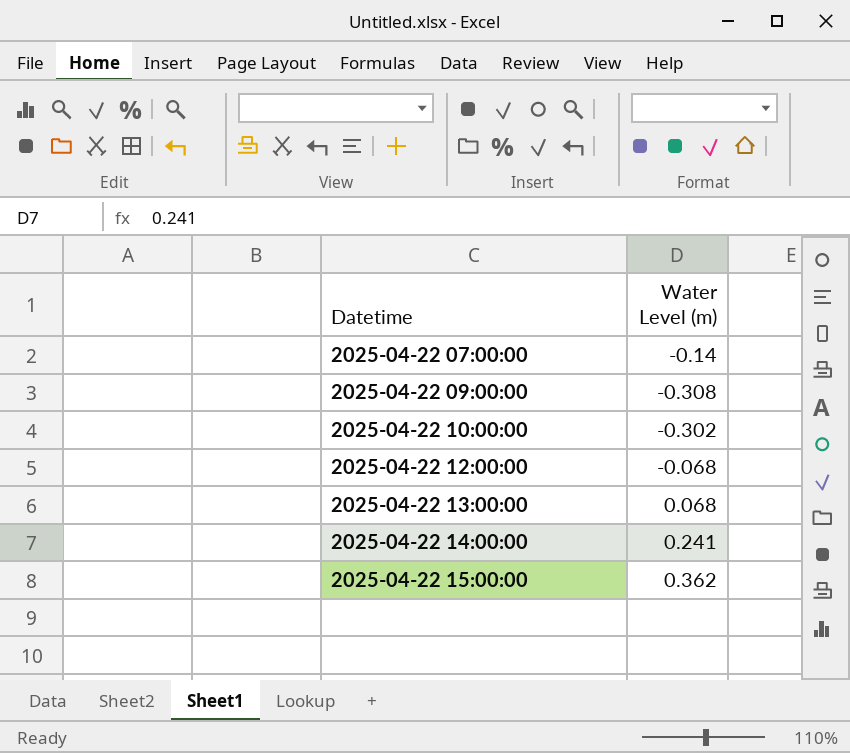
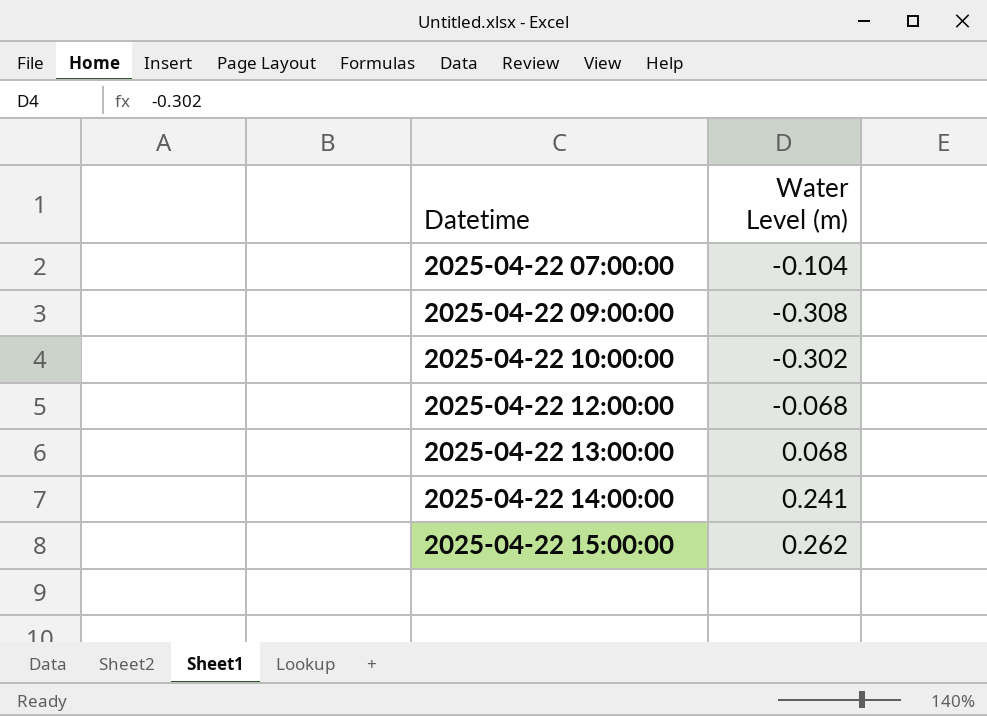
2025-04-22 07:00:00 | Water Level (m): -0.14 -> -0.104
2025-04-22 15:00:00 | Water Level (m): 0.362 -> 0.262

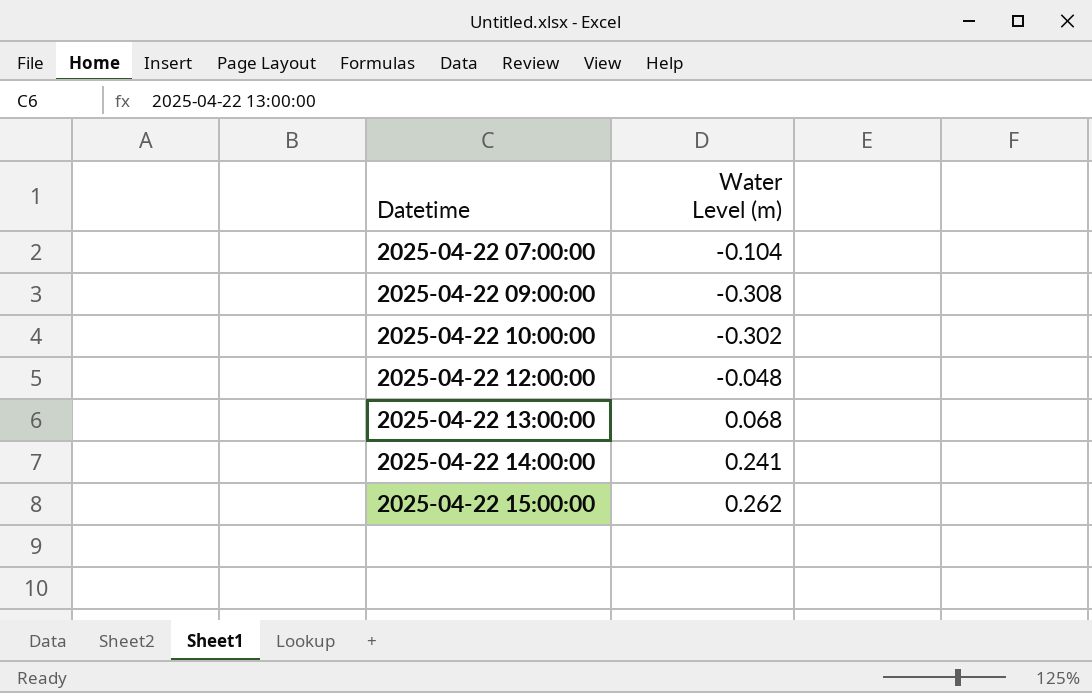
2025-04-22 12:00:00 | Water Level (m): -0.068 -> -0.048

